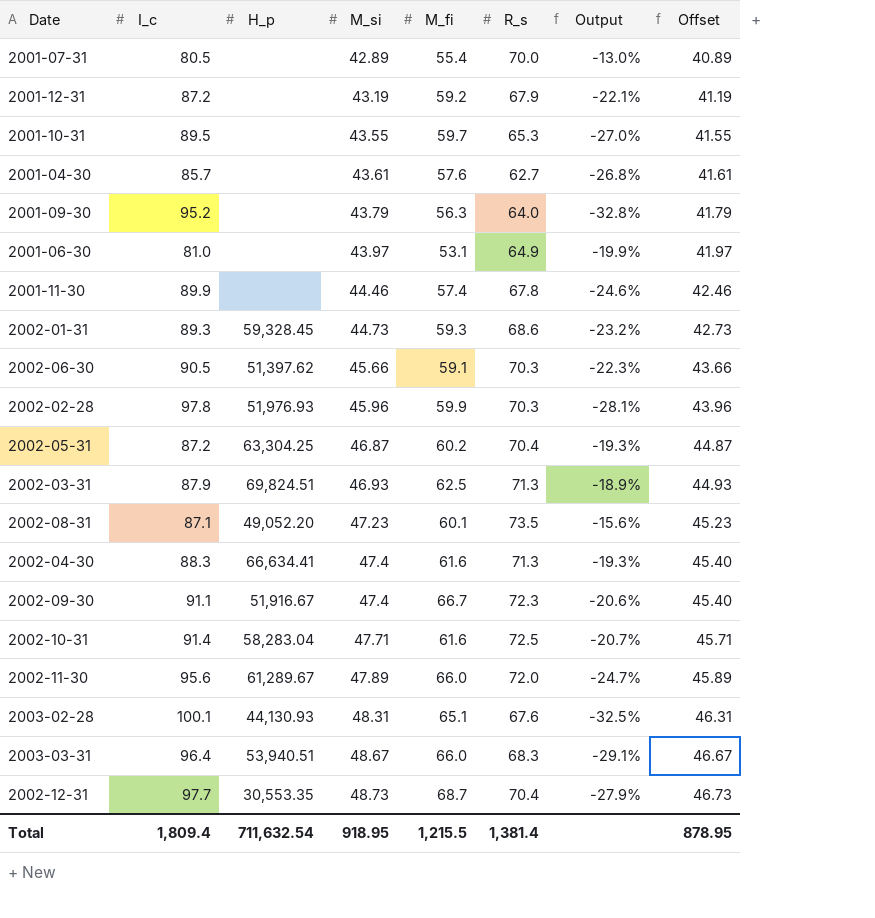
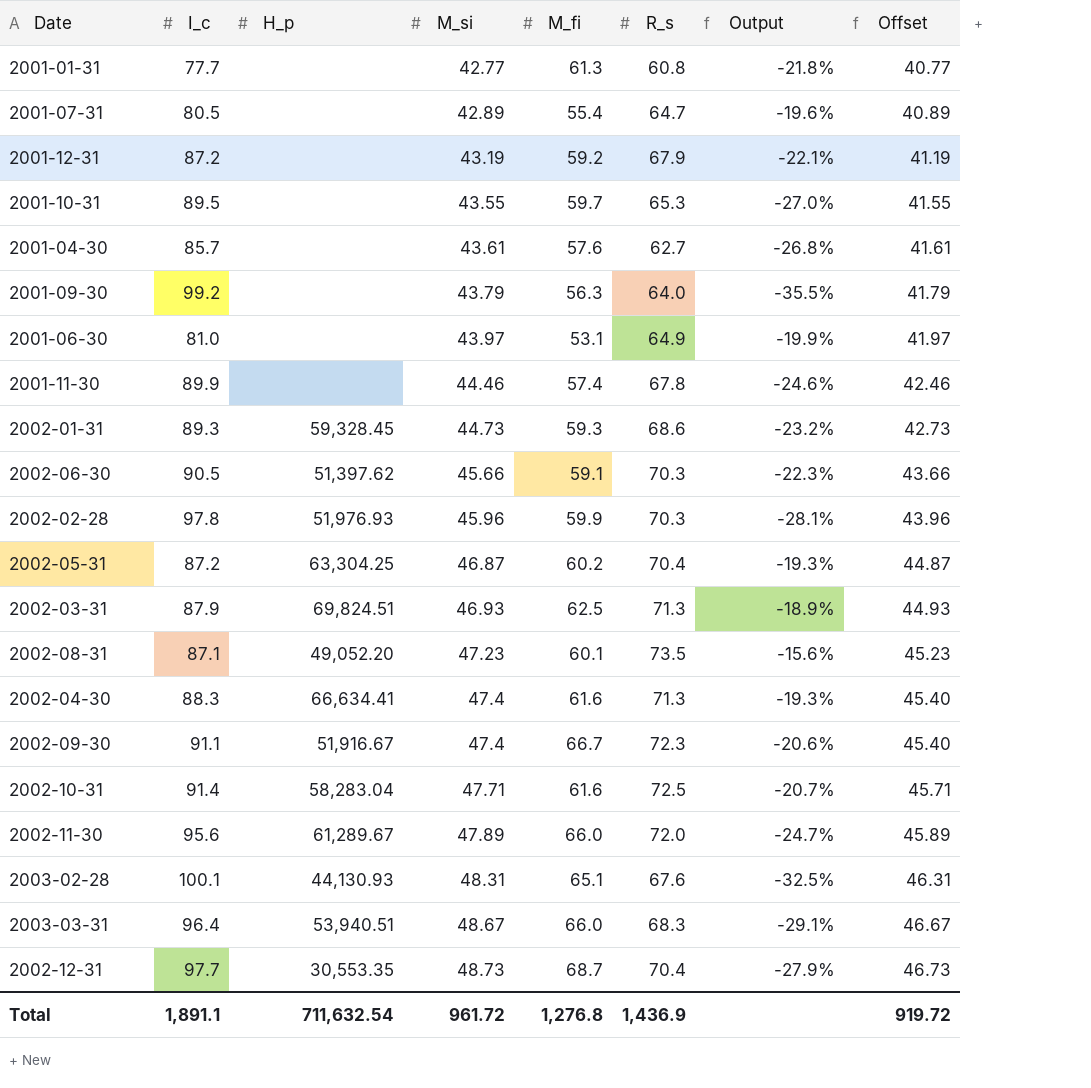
row 2001-01-31: none -> 77.7 | none | 42.77 | 61.3 | 60.8 | -21.8% | 40.77
2001-07-31 | R_s: 70.0 -> 64.7
2001-07-31 | Output: -13.0% -> -19.6%
2001-09-30 | I_c: 95.2 -> 99.2
2001-09-30 | Output: -32.8% -> -35.5%
Total | I_c: 1,809.4 -> 1,891.1
Total | M_si: 918.95 -> 961.72
Total | M_fi: 1,215.5 -> 1,276.8
Total | R_s: 1,381.4 -> 1,436.9
Total | Offset: 878.95 -> 919.72

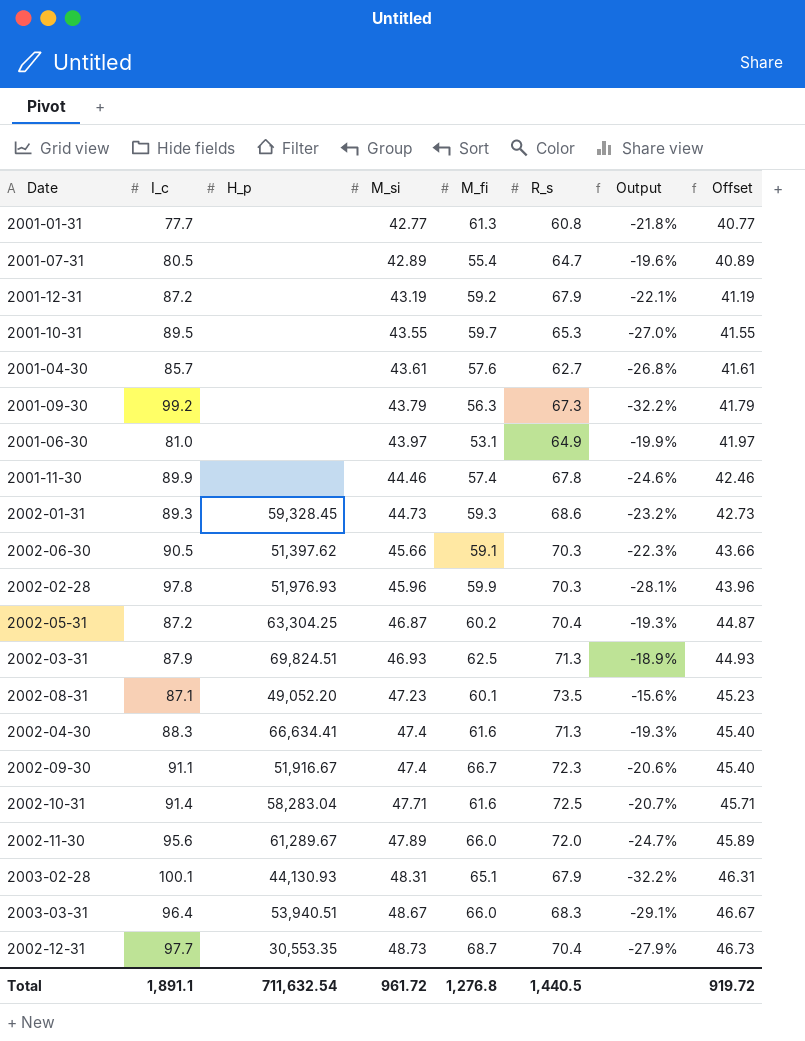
2001-09-30 | R_s: 64.0 -> 67.3
2001-09-30 | Output: -35.5% -> -32.2%
2003-02-28 | R_s: 67.6 -> 67.9
2003-02-28 | Output: -32.5% -> -32.2%
Total | R_s: 1,436.9 -> 1,440.5

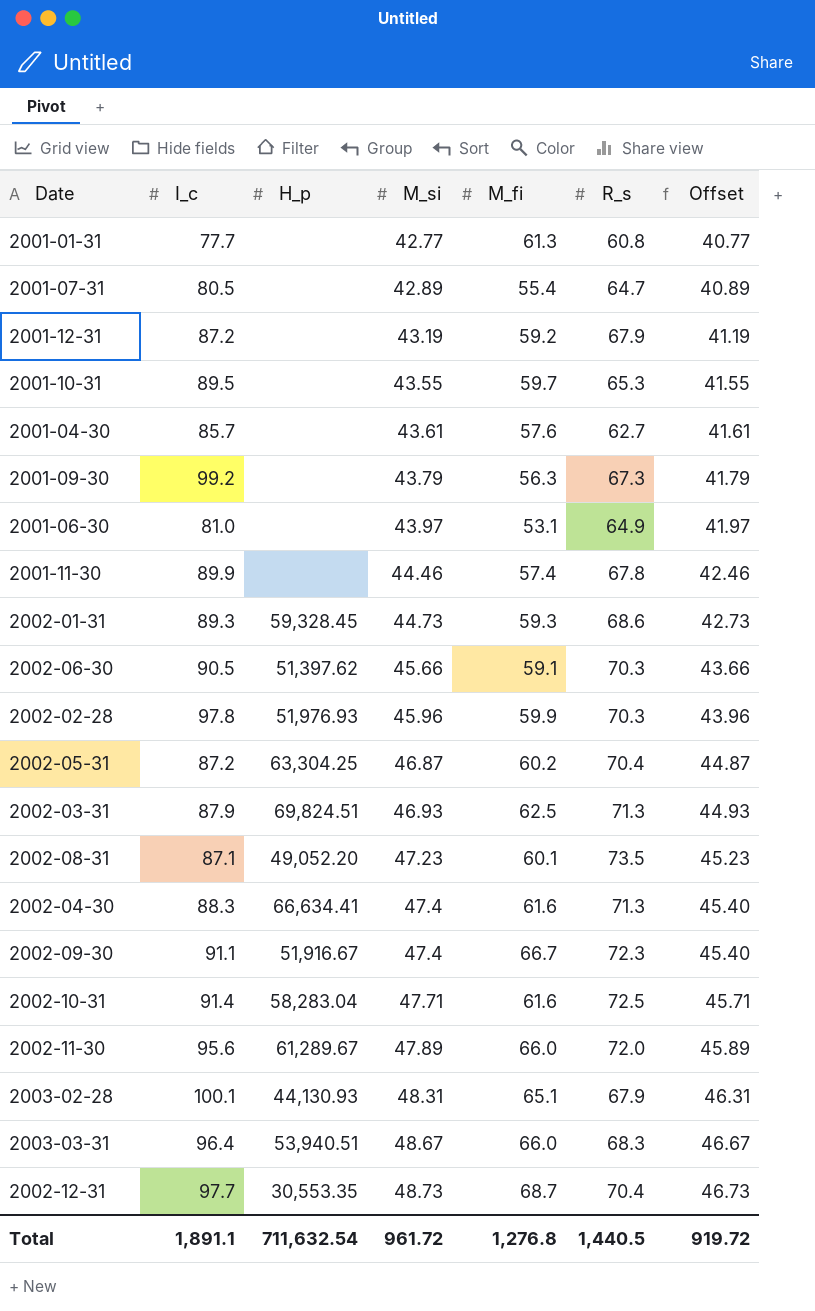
column Output | formula: ([R_s] - [I_c]) / [I_c] -> none

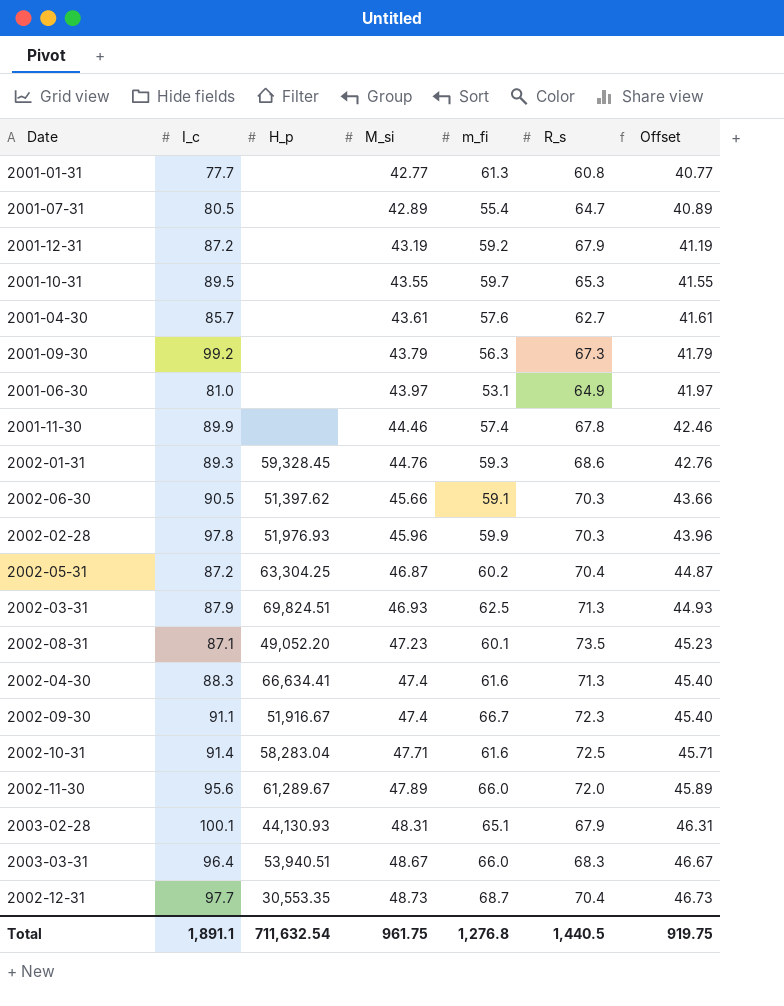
column name: M_fi -> m_fi
2002-01-31 | M_si: 44.73 -> 44.76
2002-01-31 | Offset: 42.73 -> 42.76
Total | M_si: 961.72 -> 961.75
Total | Offset: 919.72 -> 919.75

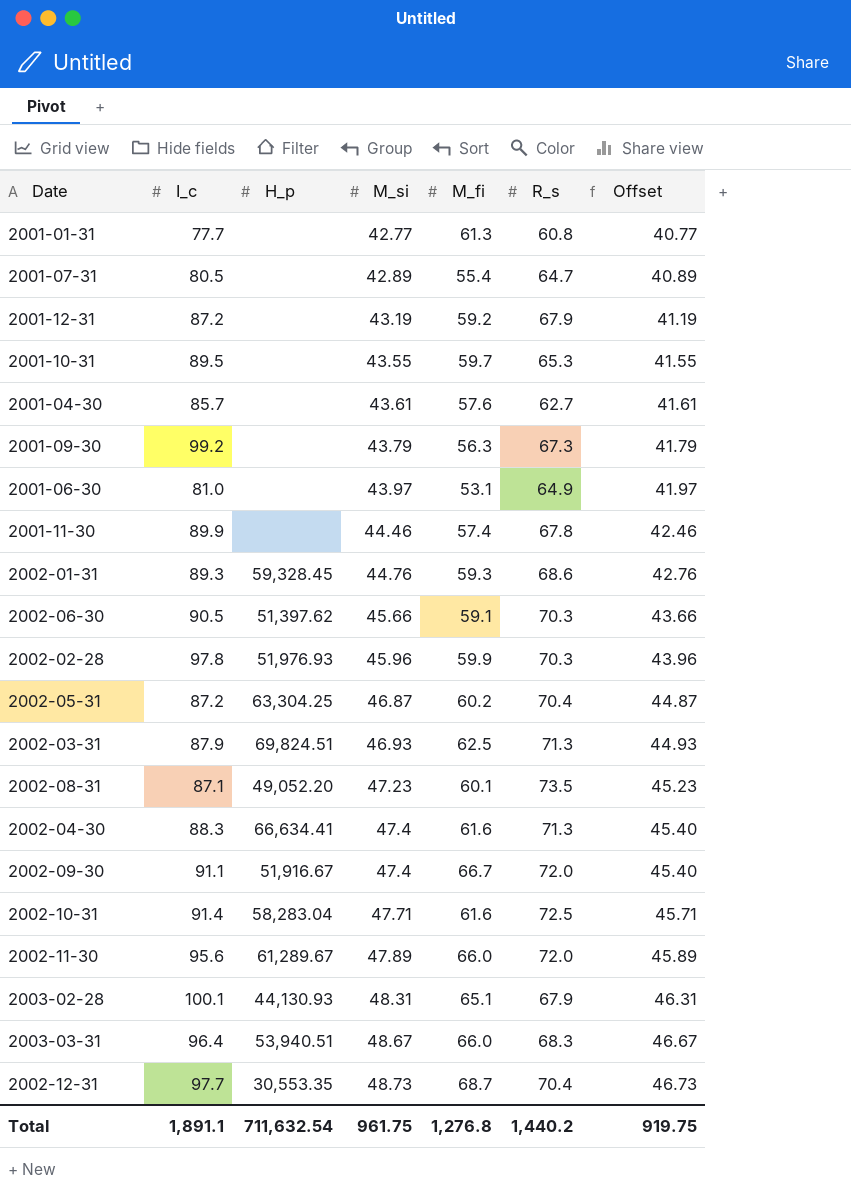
column name: m_fi -> M_fi
2002-09-30 | R_s: 72.3 -> 72.0
Total | R_s: 1,440.5 -> 1,440.2

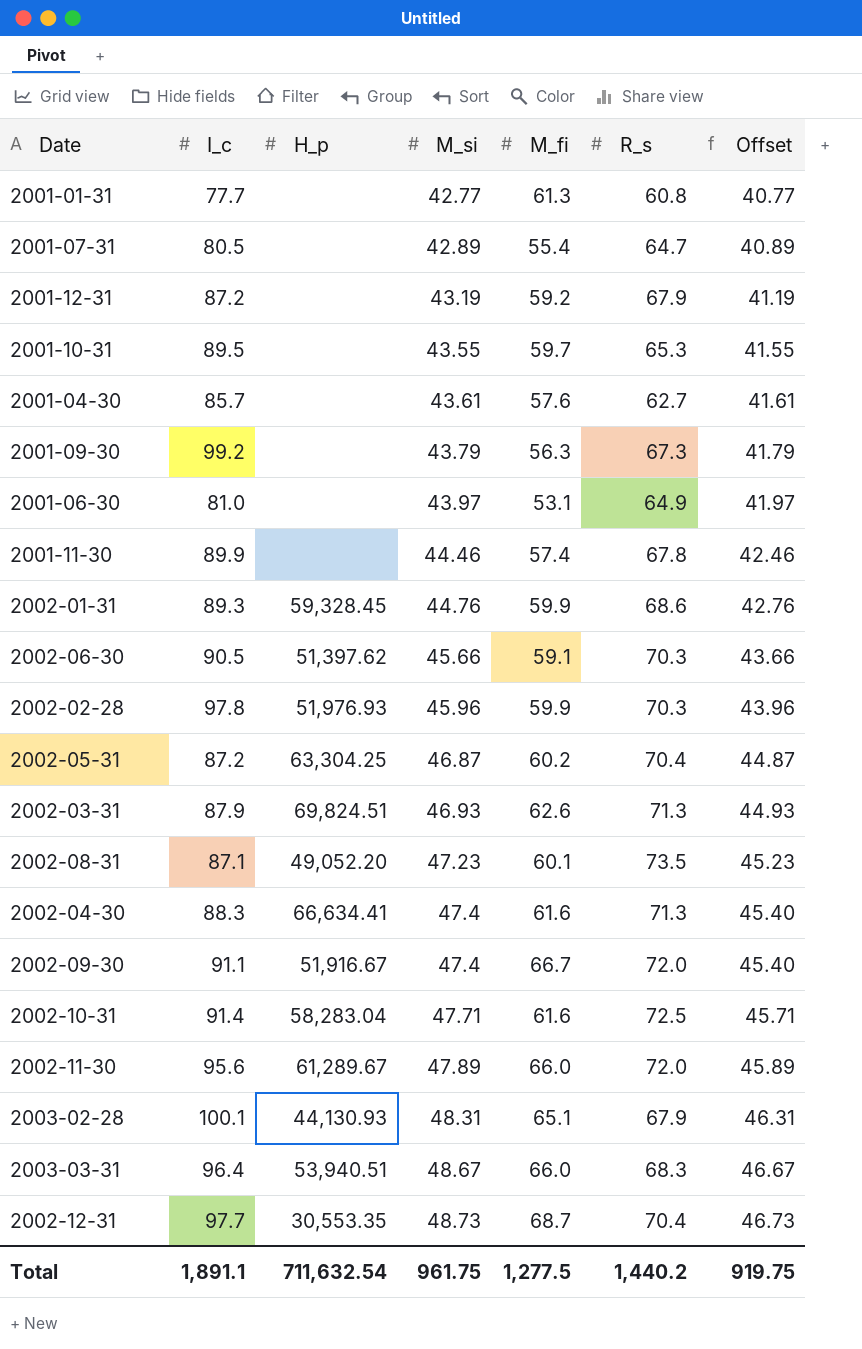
2002-01-31 | M_fi: 59.3 -> 59.9
2002-03-31 | M_fi: 62.5 -> 62.6
Total | M_fi: 1,276.8 -> 1,277.5

